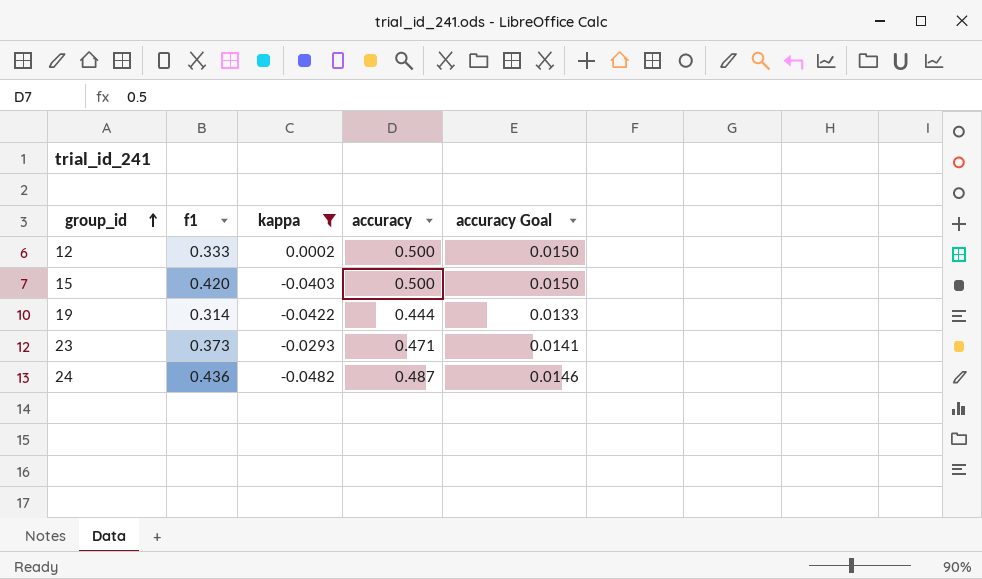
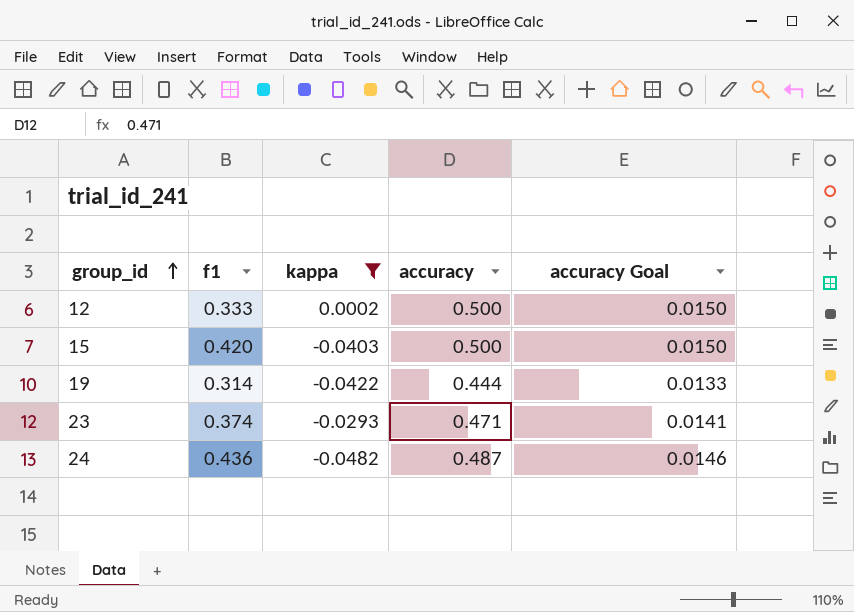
23 | f1: 0.373 -> 0.374

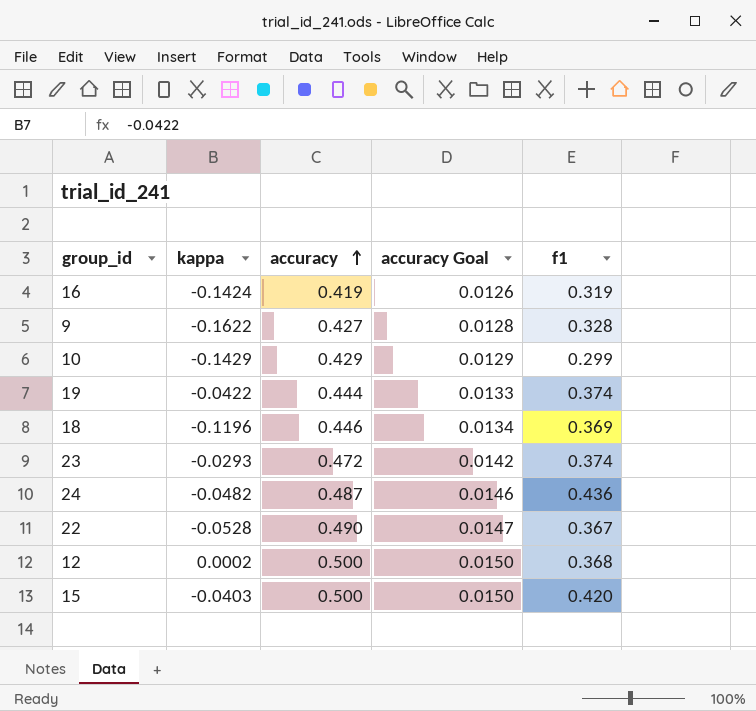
filter: kappa >= -0.0482 -> none
row order: group_id ascending -> accuracy ascending
column f1 | position: 2 -> 5
19 | f1: 0.314 -> 0.374
23 | accuracy: 0.471 -> 0.472
23 | accuracy Goal: 0.0141 -> 0.0142
12 | f1: 0.333 -> 0.368

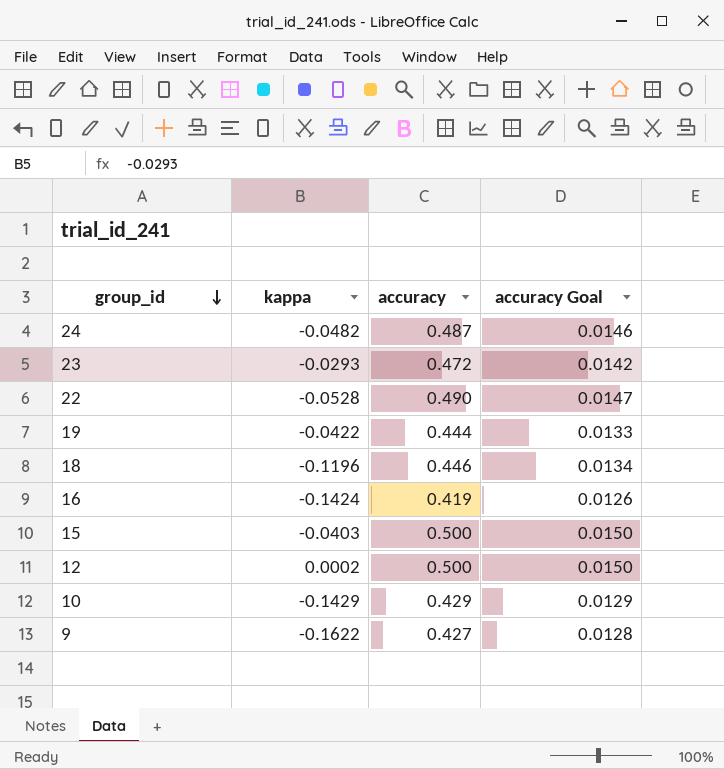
row order: accuracy ascending -> group_id descending
column f1 | position: 5 -> none

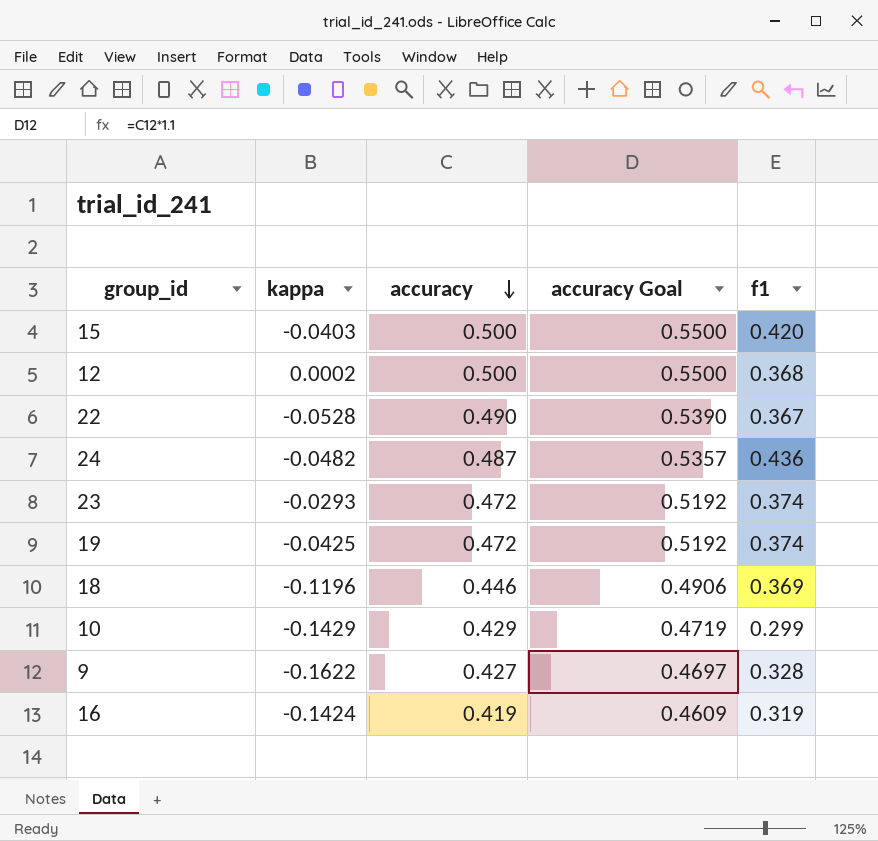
row order: group_id descending -> accuracy descending
column accuracy Goal | formula: [accuracy] * 0.03 -> [accuracy] * 1.1
column f1 | position: none -> 5
19 | kappa: -0.0422 -> -0.0425
19 | accuracy: 0.444 -> 0.472

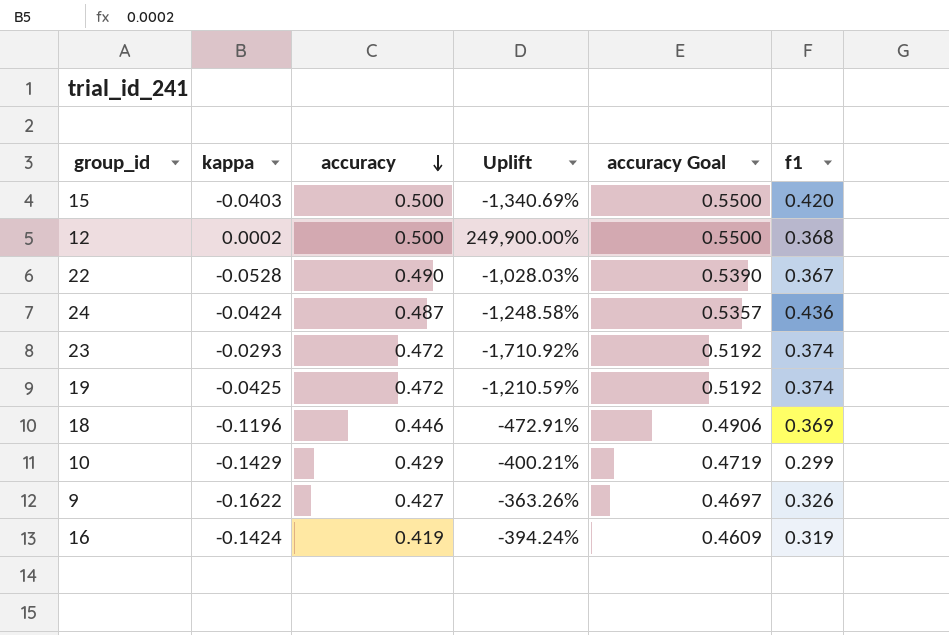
column Uplift | formula: none -> ([accuracy] - [kappa]) / [kappa]
24 | kappa: -0.0482 -> -0.0424
9 | f1: 0.328 -> 0.326

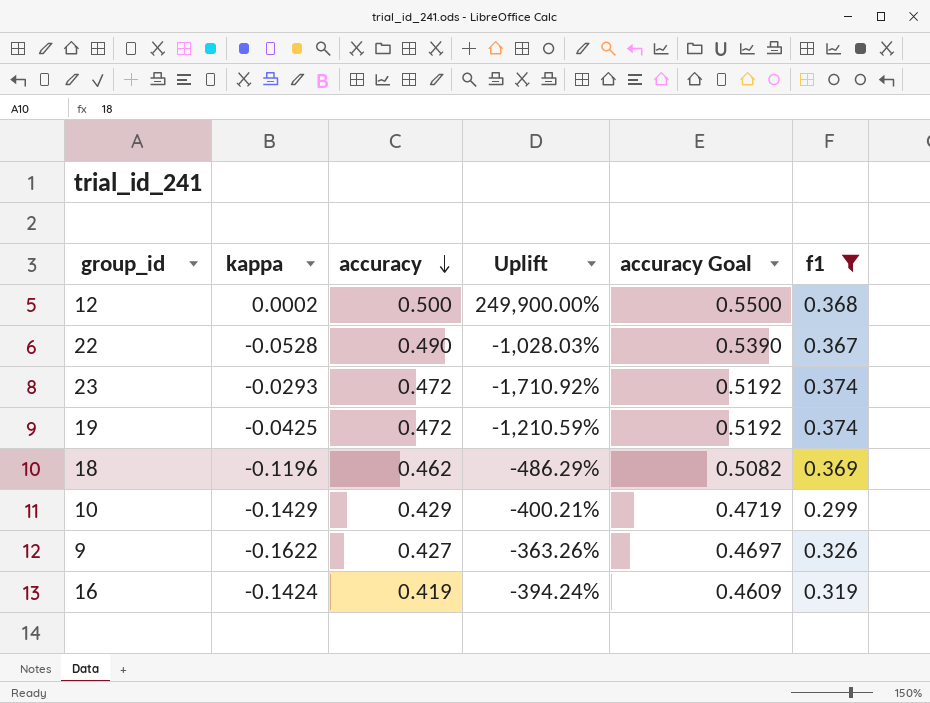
filter: none -> f1 <= 0.374
18 | accuracy: 0.446 -> 0.462
18 | Uplift: -472.91% -> -486.29%
18 | accuracy Goal: 0.4906 -> 0.5082

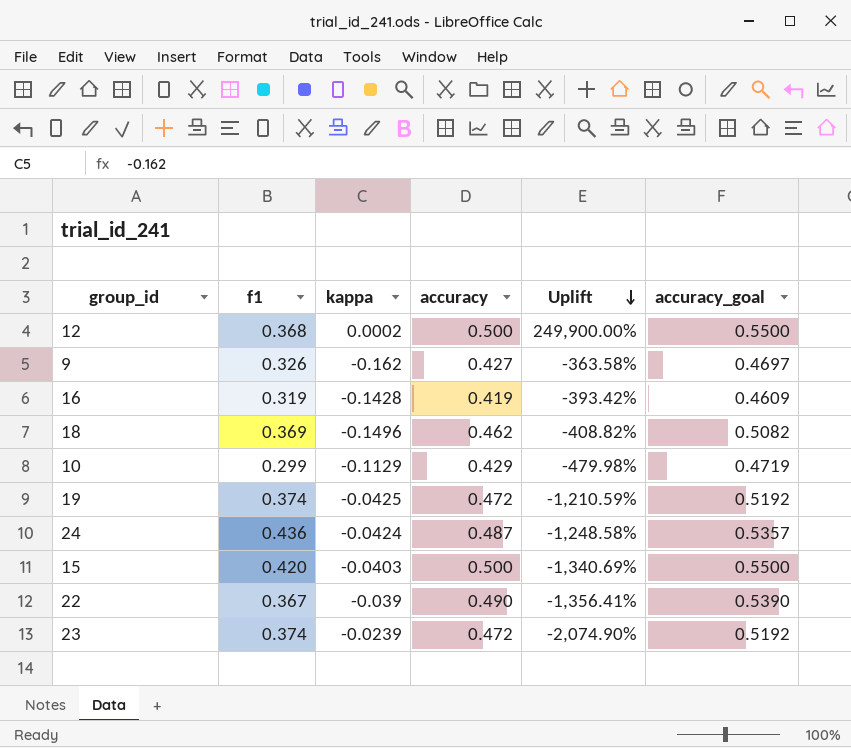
filter: f1 <= 0.374 -> none
row order: accuracy descending -> Uplift descending
column f1 | position: 6 -> 2
column name: accuracy Goal -> accuracy_goal
9 | kappa: -0.1622 -> -0.162
9 | Uplift: -363.26% -> -363.58%
16 | kappa: -0.1424 -> -0.1428
16 | Uplift: -394.24% -> -393.42%
18 | kappa: -0.1196 -> -0.1496
18 | Uplift: -486.29% -> -408.82%
10 | kappa: -0.1429 -> -0.1129
10 | Uplift: -400.21% -> -479.98%
22 | kappa: -0.0528 -> -0.039
22 | Uplift: -1,028.03% -> -1,356.41%
23 | kappa: -0.0293 -> -0.0239
23 | Uplift: -1,710.92% -> -2,074.90%

